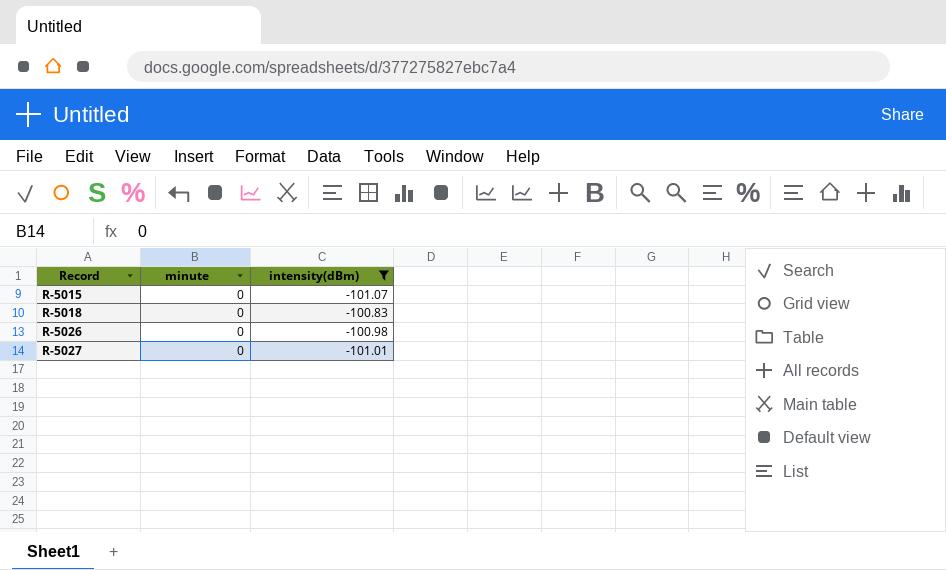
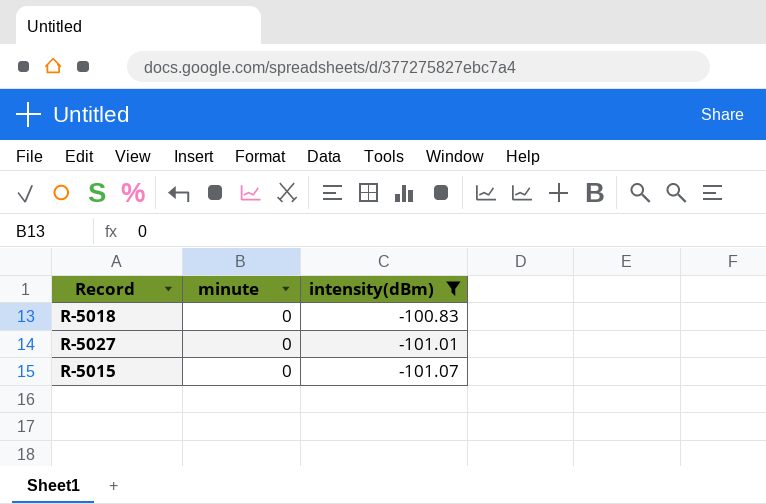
row order: Record ascending -> intensity(dBm) descending
row R-5026: 0 | -100.98 -> none

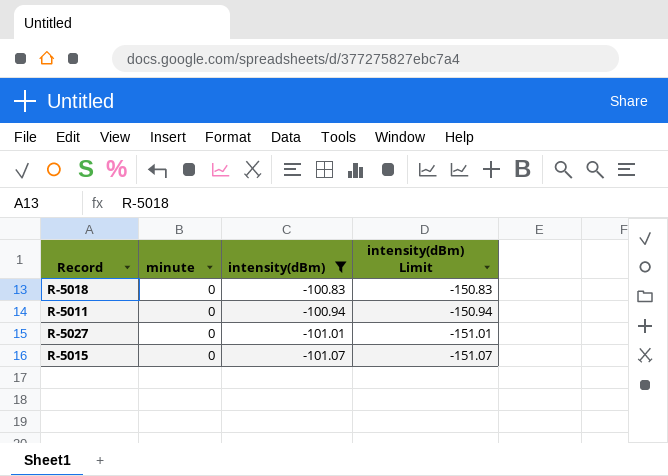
column intensity(dBm) Limit | formula: none -> [intensity(dBm)] - 50
row R-5011: none -> 0 | -100.94 | -150.94

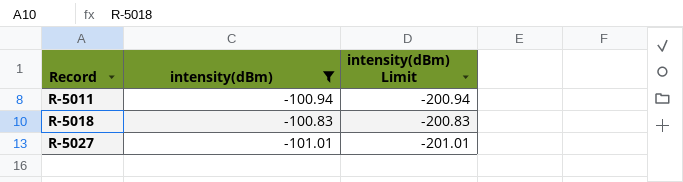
row order: intensity(dBm) descending -> Record ascending
column minute | position: 2 -> none
column intensity(dBm) Limit | formula: [intensity(dBm)] - 50 -> [intensity(dBm)] - 100
row R-5015: 0 | -101.07 | -151.07 -> none

